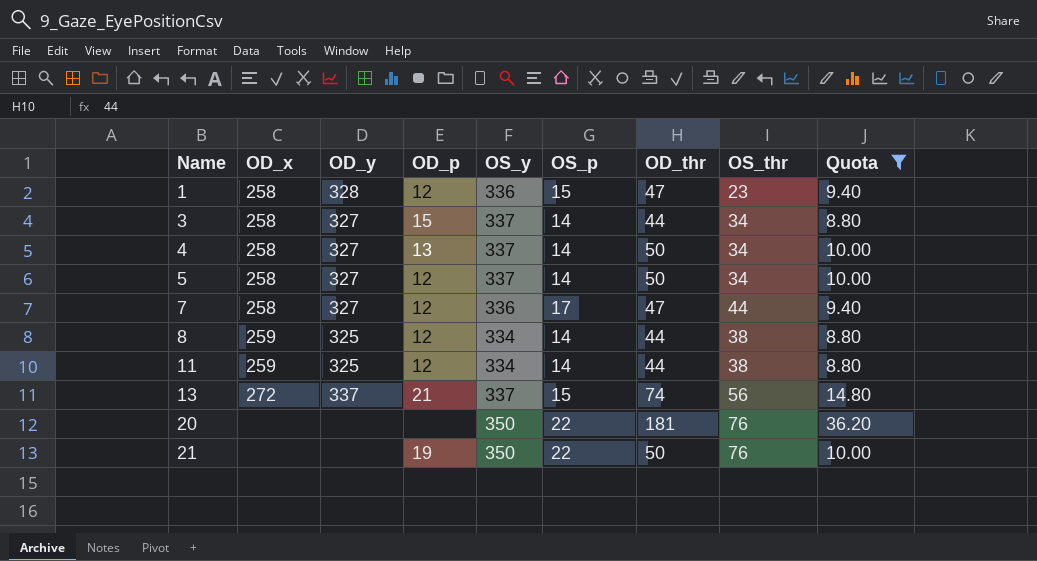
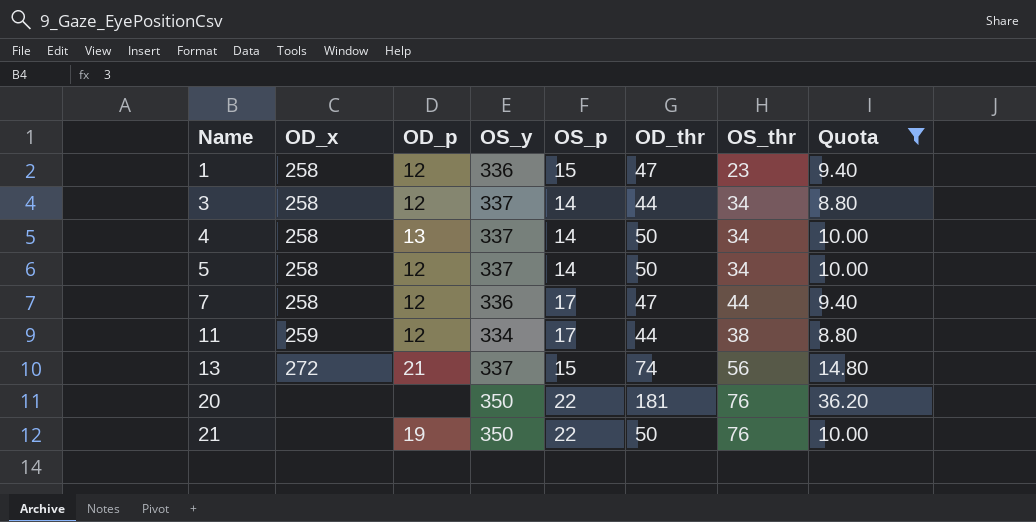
column OD_y | position: 3 -> none
row 8: 259 | 325 | 12 | 334 | 14 | 44 | 38 | 8.80 -> none
3 | OD_p: 15 -> 12
11 | OS_p: 14 -> 17

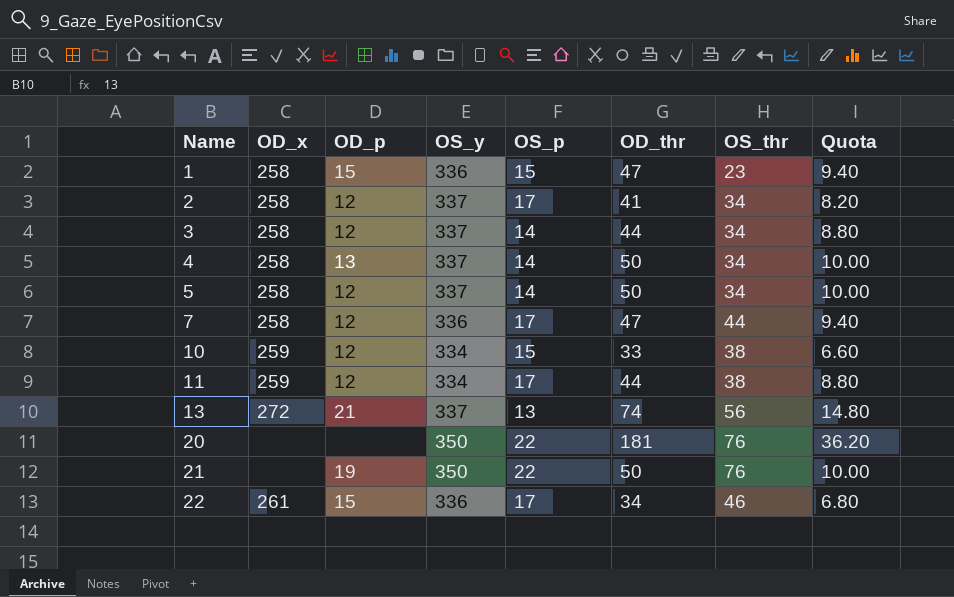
filter: Quota >= 8.80 -> none
1 | OD_p: 12 -> 15
13 | OS_p: 15 -> 13

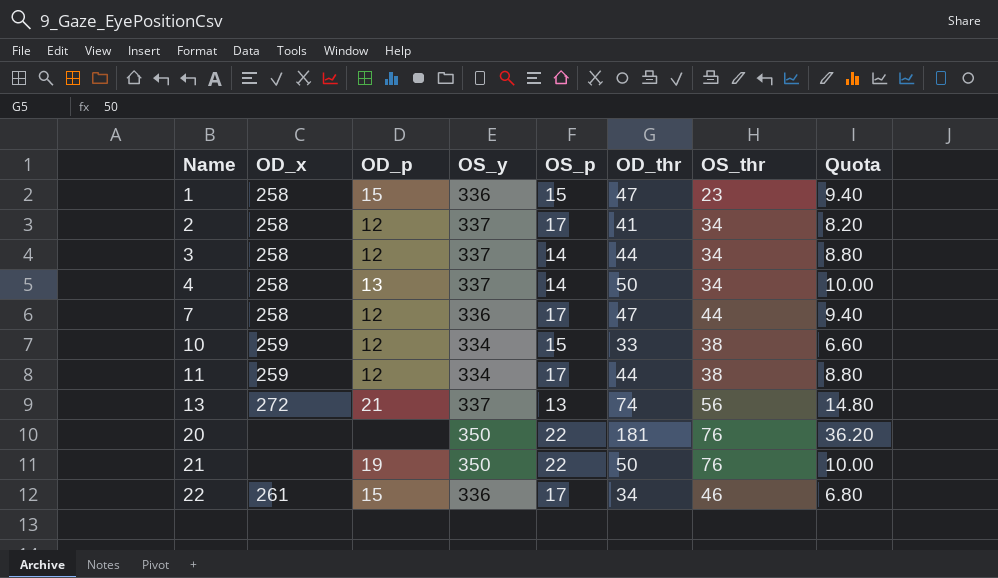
row 5: 258 | 12 | 337 | 14 | 50 | 34 | 10.00 -> none

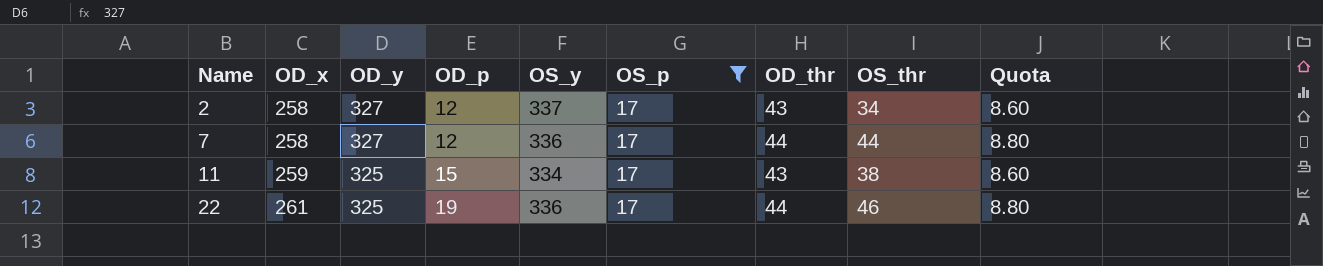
filter: none -> OS_p = 17
column OD_y | position: none -> 3
2 | OD_thr: 41 -> 43
2 | Quota: 8.20 -> 8.60
7 | OD_thr: 47 -> 44
7 | Quota: 9.40 -> 8.80
11 | OD_p: 12 -> 15
11 | OD_thr: 44 -> 43
11 | Quota: 8.80 -> 8.60
22 | OD_p: 15 -> 19
22 | OD_thr: 34 -> 44
22 | Quota: 6.80 -> 8.80

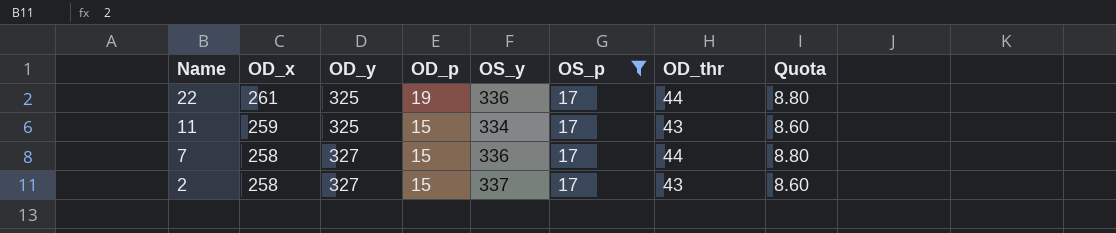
row order: Name ascending -> Name descending
column OS_thr | position: 8 -> none
7 | OD_p: 12 -> 15
2 | OD_p: 12 -> 15

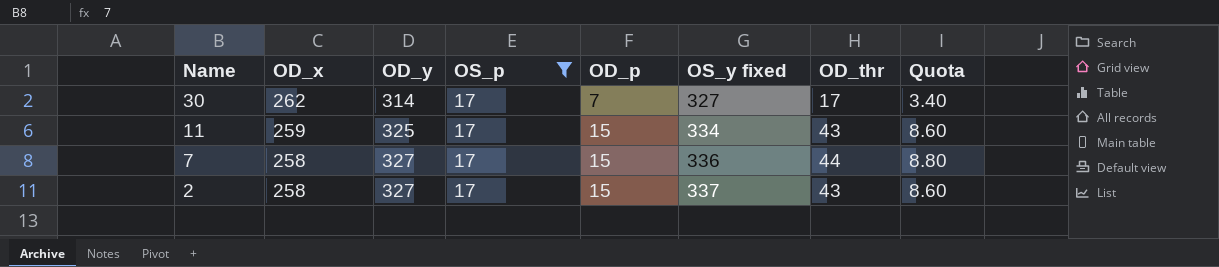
column OS_p | position: 6 -> 4
column name: OS_y -> OS_y fixed
row 22: 261 | 325 | 19 | 336 | 17 | 44 | 8.80 -> none
row 30: none -> 262 | 314 | 17 | 7 | 327 | 17 | 3.40

